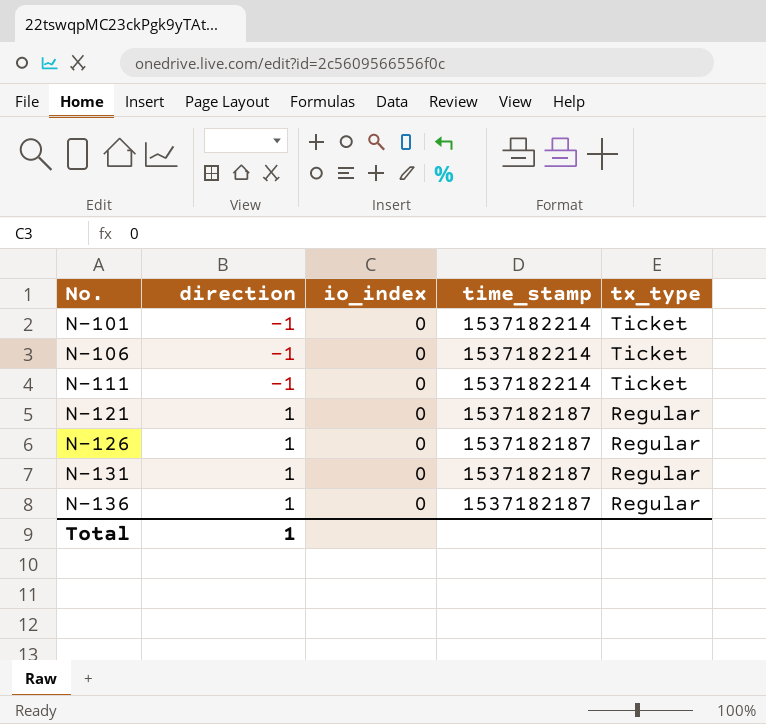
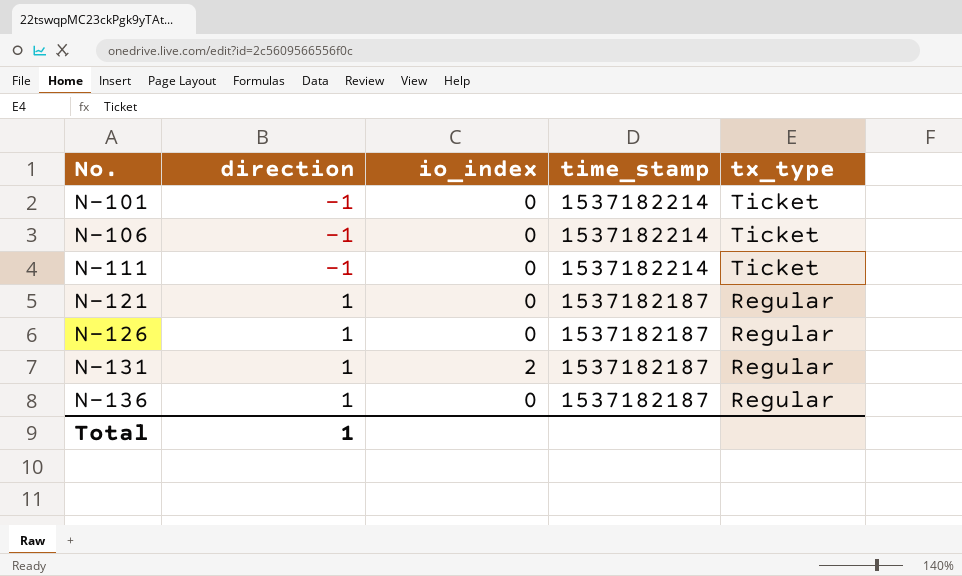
N-131 | io_index: 0 -> 2

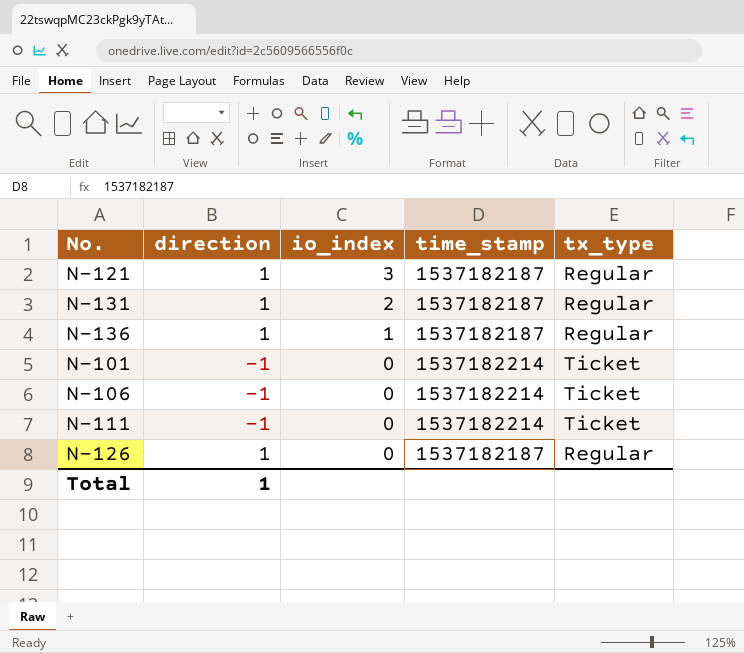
row order: No. ascending -> io_index descending
N-121 | io_index: 0 -> 3
N-136 | io_index: 0 -> 1

